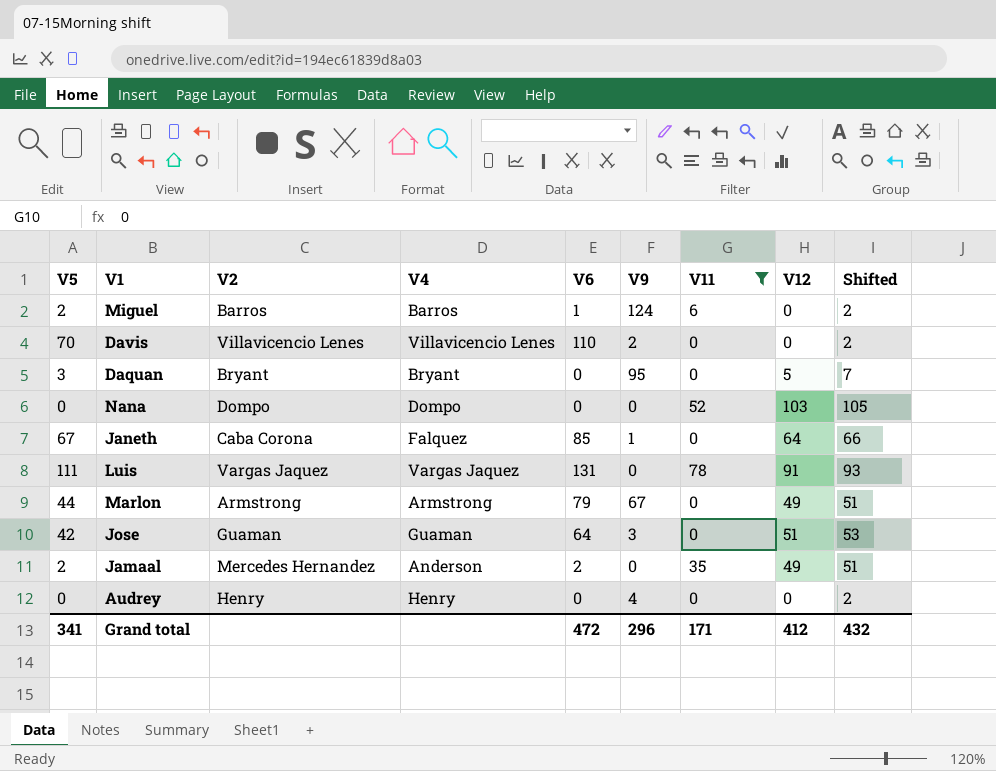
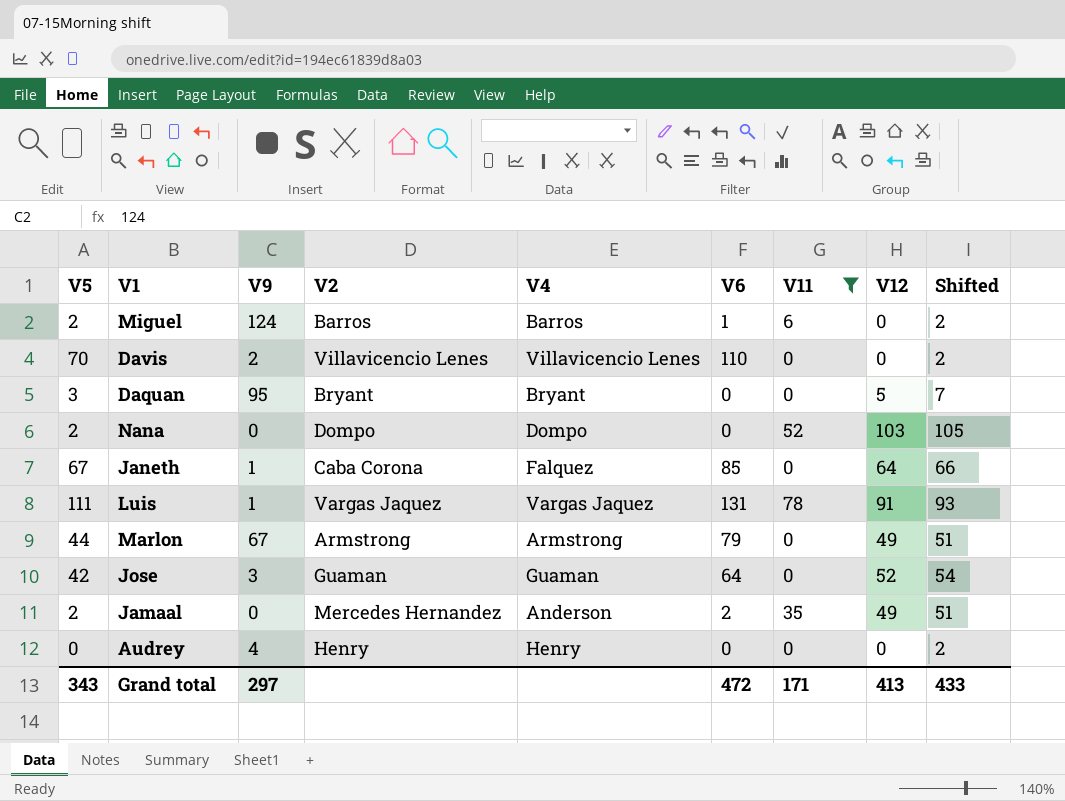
column V9 | position: 6 -> 3
Nana | V5: 0 -> 2
Luis | V9: 0 -> 1
Jose | V12: 51 -> 52
Jose | Shifted: 53 -> 54
Grand total | V5: 341 -> 343
Grand total | V9: 296 -> 297
Grand total | V12: 412 -> 413
Grand total | Shifted: 432 -> 433

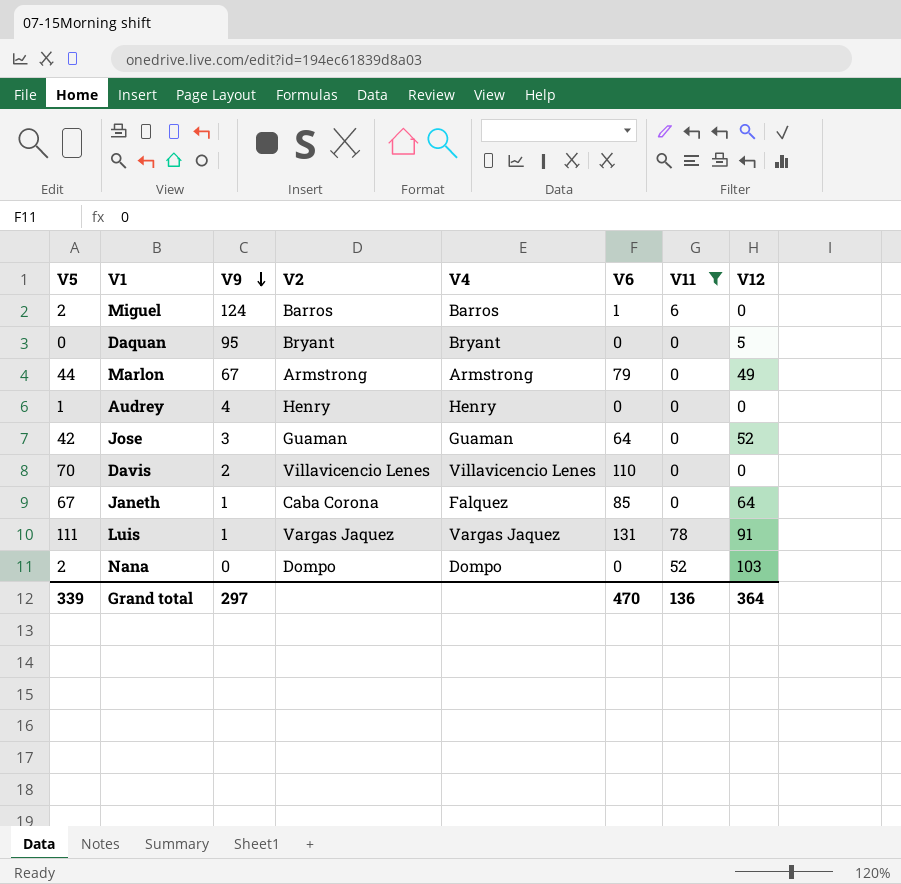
row order: none -> V9 descending
column Shifted | formula: [V12] + 2 -> none
row Jamaal: 2 | 0 | Mercedes Hernandez | Anderson | 2 | 35 | 49 | 51 -> none
Daquan | V5: 3 -> 0
Audrey | V5: 0 -> 1
Grand total | V5: 343 -> 339
Grand total | V6: 472 -> 470
Grand total | V11: 171 -> 136
Grand total | V12: 413 -> 364

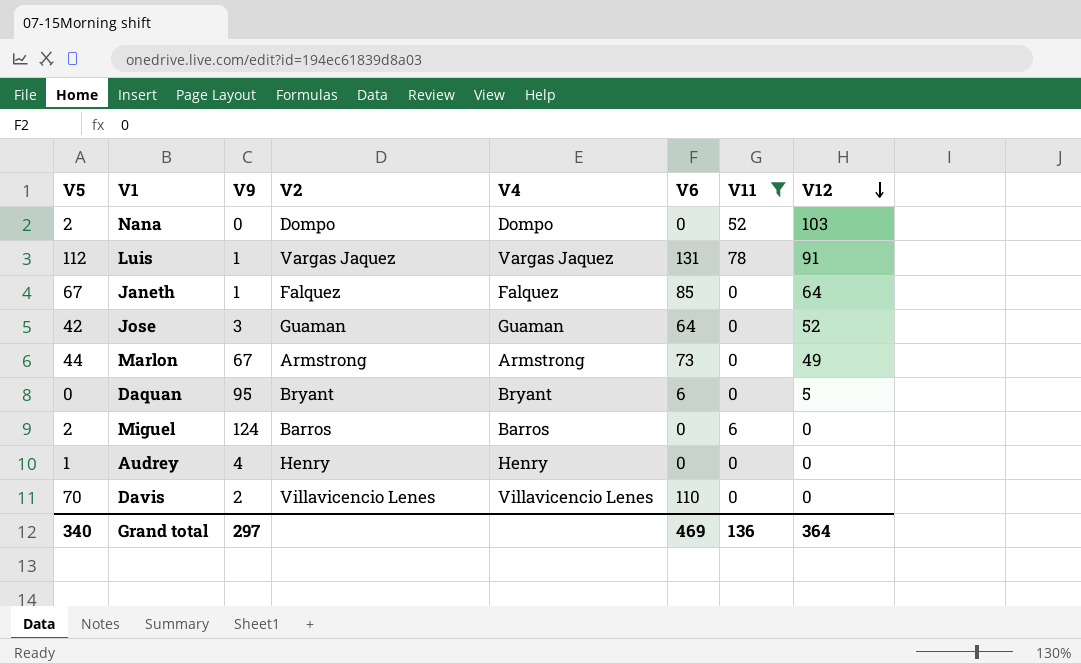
row order: V9 descending -> V12 descending
Luis | V5: 111 -> 112
Janeth | V2: Caba Corona -> Falquez
Marlon | V6: 79 -> 73
Daquan | V6: 0 -> 6
Miguel | V6: 1 -> 0
Grand total | V5: 339 -> 340
Grand total | V6: 470 -> 469

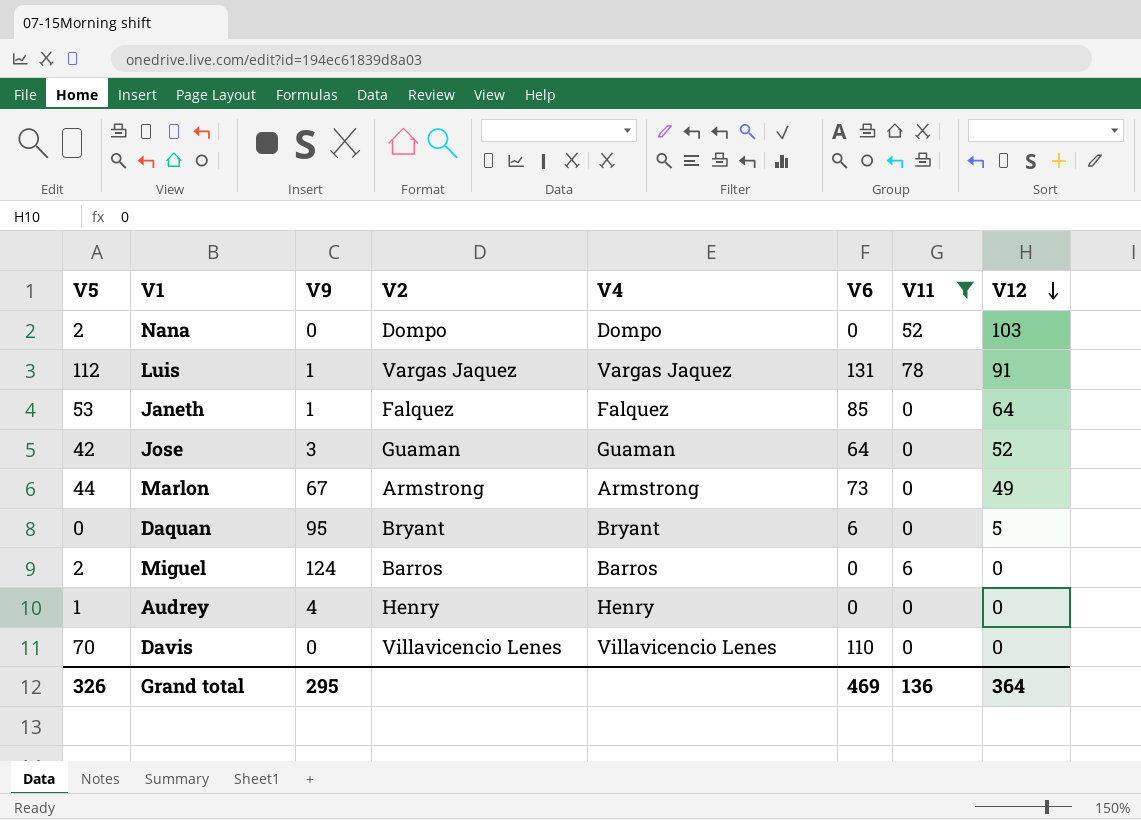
Janeth | V5: 67 -> 53
Davis | V9: 2 -> 0
Grand total | V5: 340 -> 326
Grand total | V9: 297 -> 295

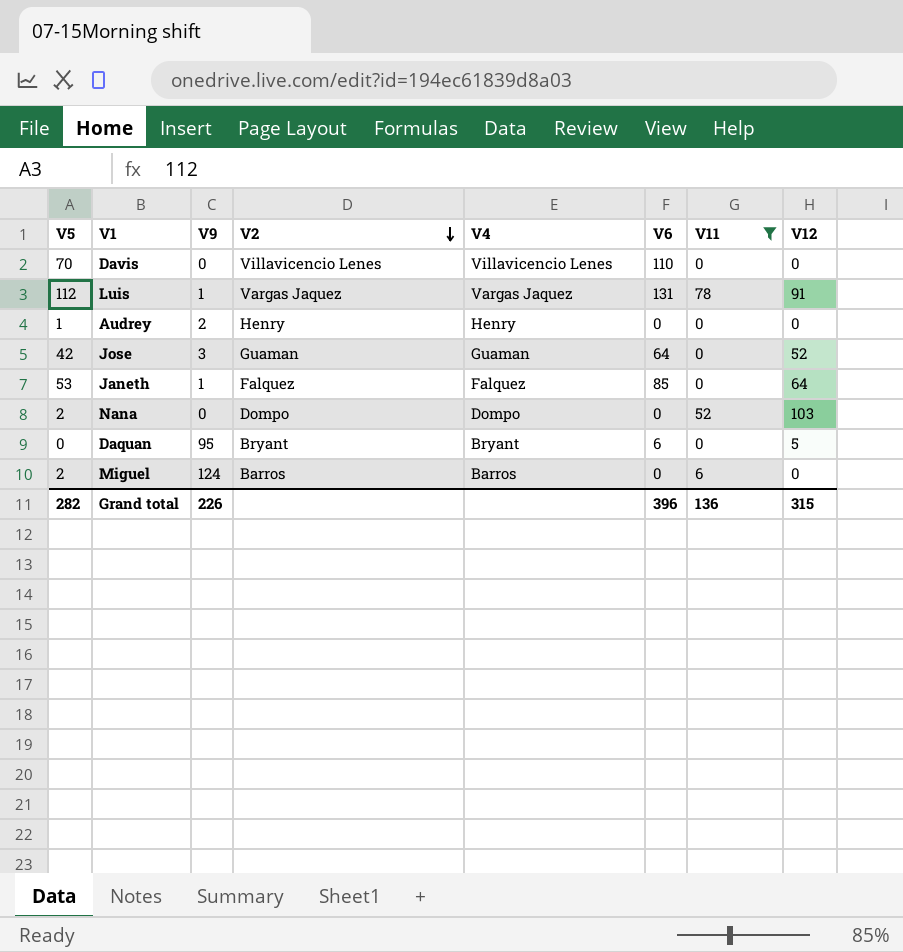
row order: V12 descending -> V2 descending
row Marlon: 44 | 67 | Armstrong | Armstrong | 73 | 0 | 49 -> none
Audrey | V9: 4 -> 2
Grand total | V5: 326 -> 282
Grand total | V9: 295 -> 226
Grand total | V6: 469 -> 396
Grand total | V12: 364 -> 315

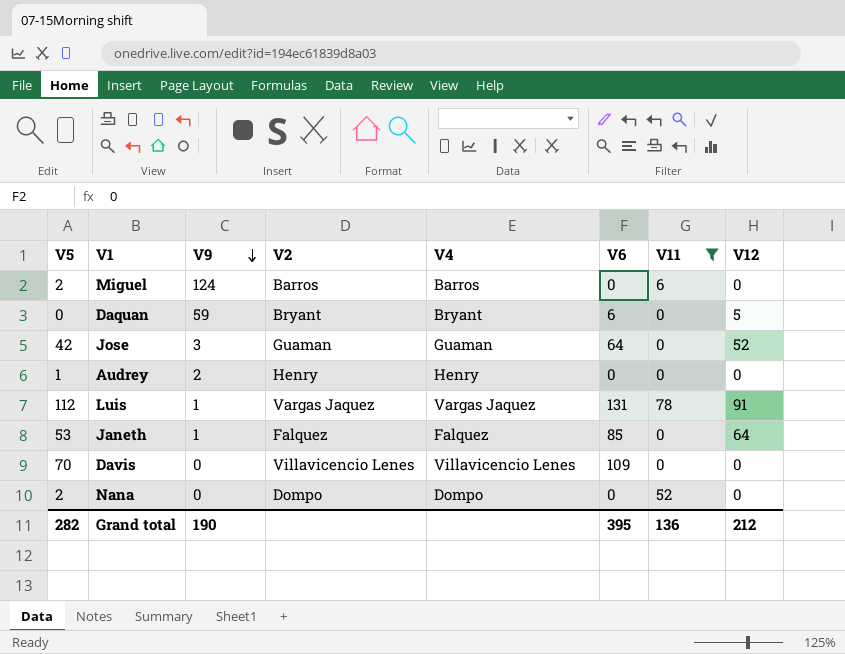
row order: V2 descending -> V9 descending
Daquan | V9: 95 -> 59
Davis | V6: 110 -> 109
Nana | V12: 103 -> 0
Grand total | V9: 226 -> 190
Grand total | V6: 396 -> 395
Grand total | V12: 315 -> 212

